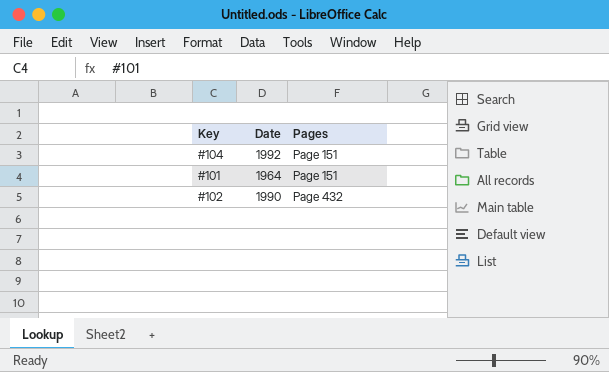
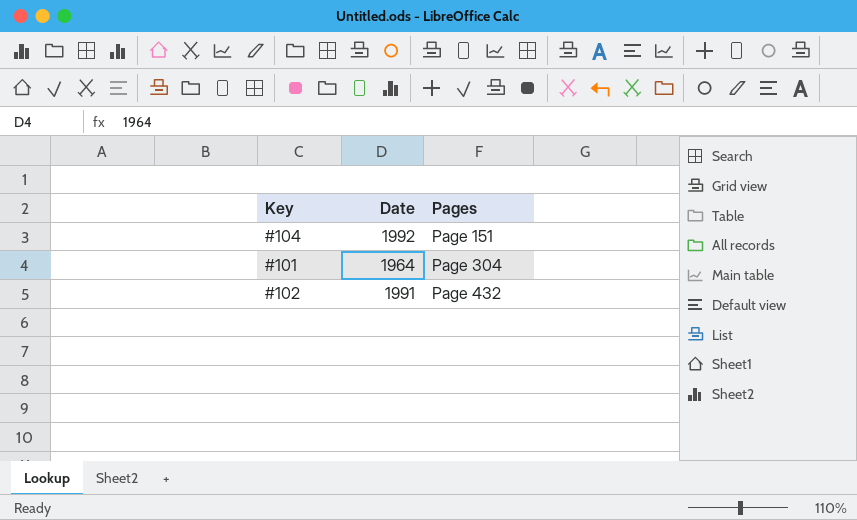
#101 | Pages: Page 151 -> Page 304
#102 | Date: 1990 -> 1991

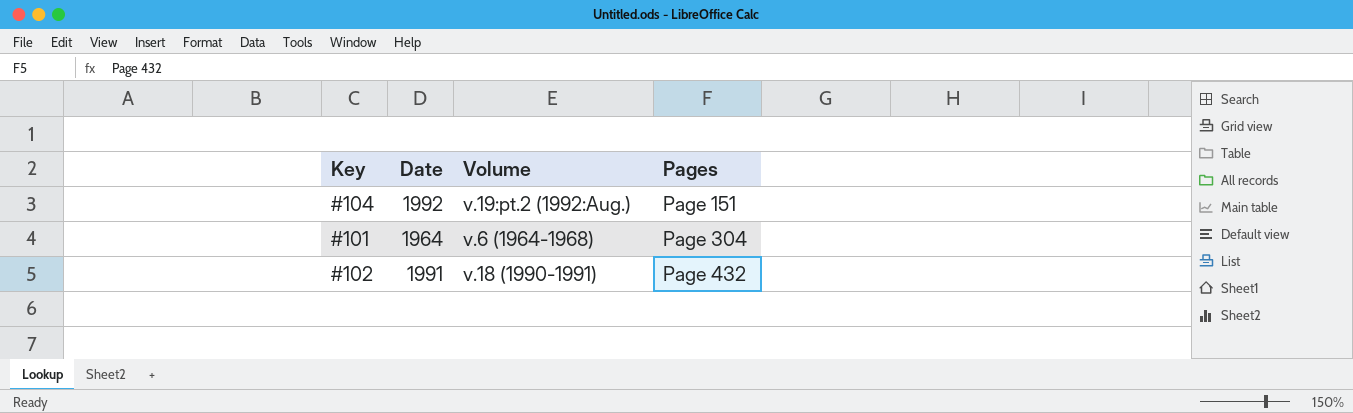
column Volume | position: none -> 3

